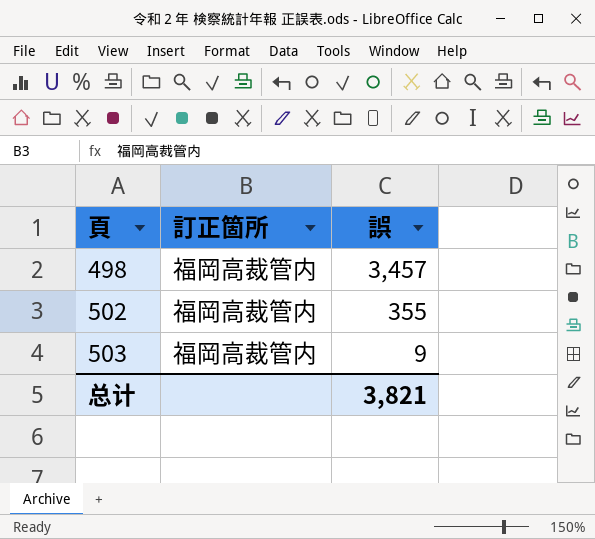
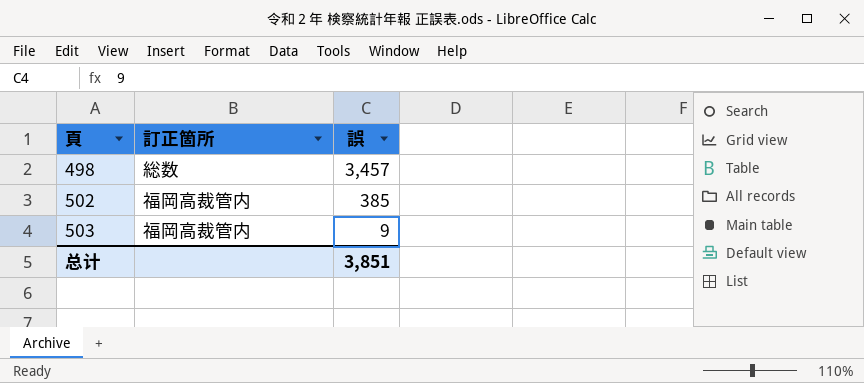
498 | 訂正箇所: 福岡高裁管内 -> 総数
502 | 誤: 355 -> 385
总计 | 誤: 3,821 -> 3,851

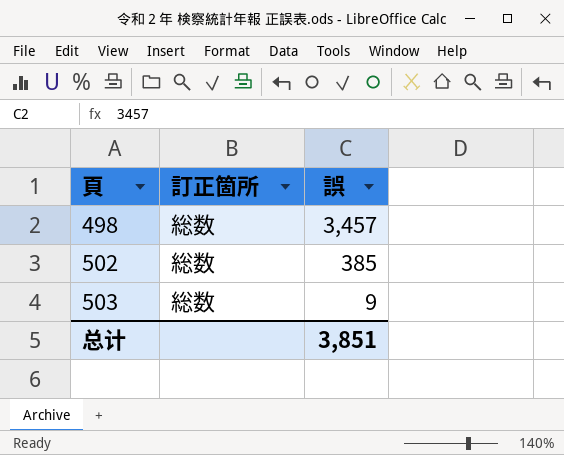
502 | 訂正箇所: 福岡高裁管内 -> 総数
503 | 訂正箇所: 福岡高裁管内 -> 総数

